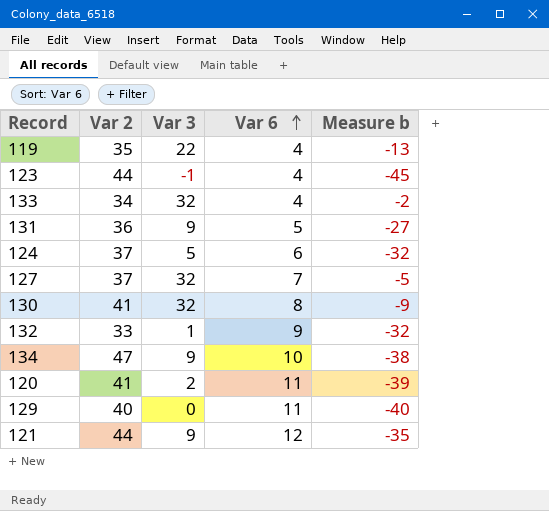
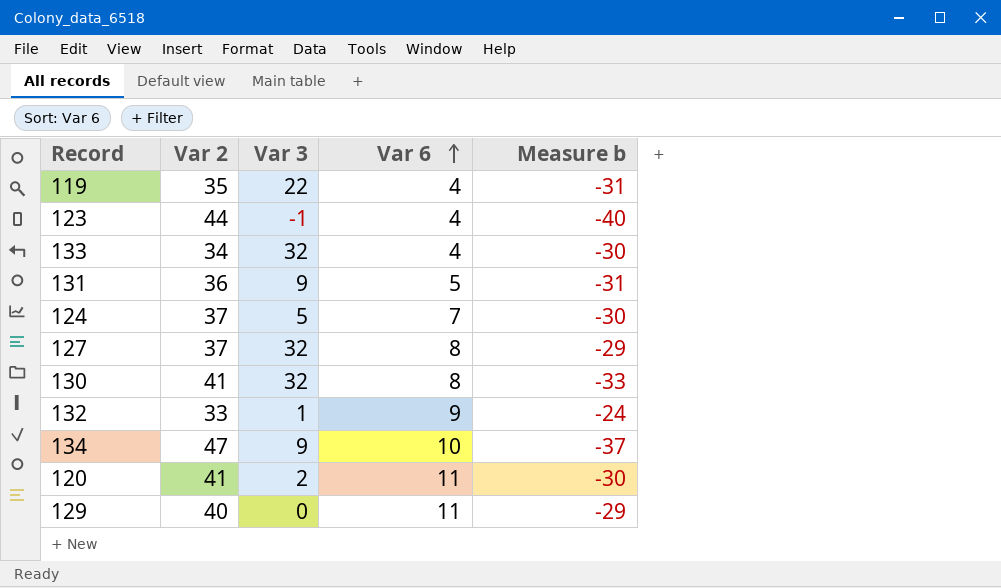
column Measure b | formula: [Var 3] - [Var 2] -> [Var 6] - [Var 2]
row 121: 44 | 9 | 12 | -35 -> none
124 | Var 6: 6 -> 7
127 | Var 6: 7 -> 8

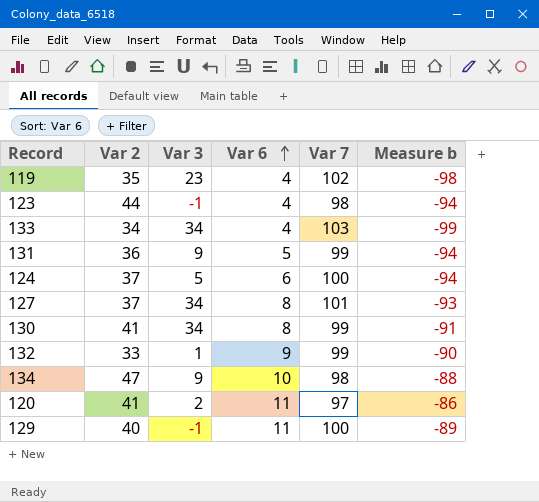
column Var 7 | position: none -> 5
column Measure b | formula: [Var 6] - [Var 2] -> [Var 6] - [Var 7]
119 | Var 3: 22 -> 23
133 | Var 3: 32 -> 34
124 | Var 6: 7 -> 6
127 | Var 3: 32 -> 34
130 | Var 3: 32 -> 34
129 | Var 3: 0 -> -1

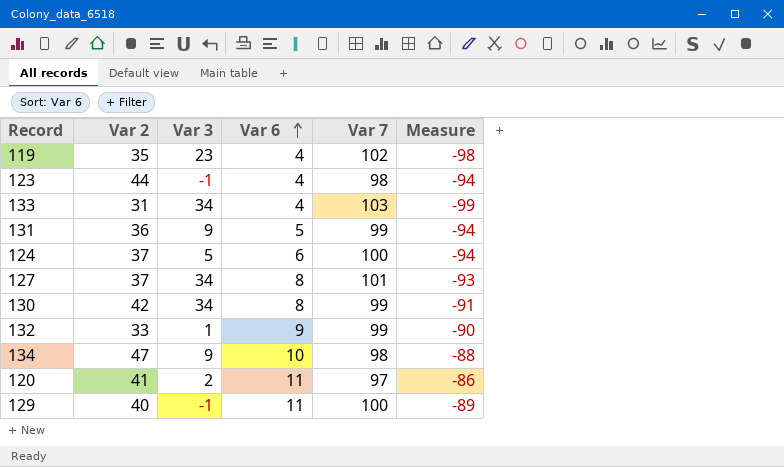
column name: Measure b -> Measure
133 | Var 2: 34 -> 31
130 | Var 2: 41 -> 42

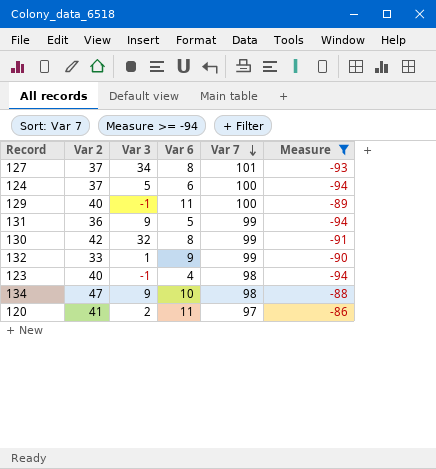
filter: none -> Measure >= -94
row order: Var 6 ascending -> Var 7 descending
130 | Var 3: 34 -> 32
123 | Var 2: 44 -> 40

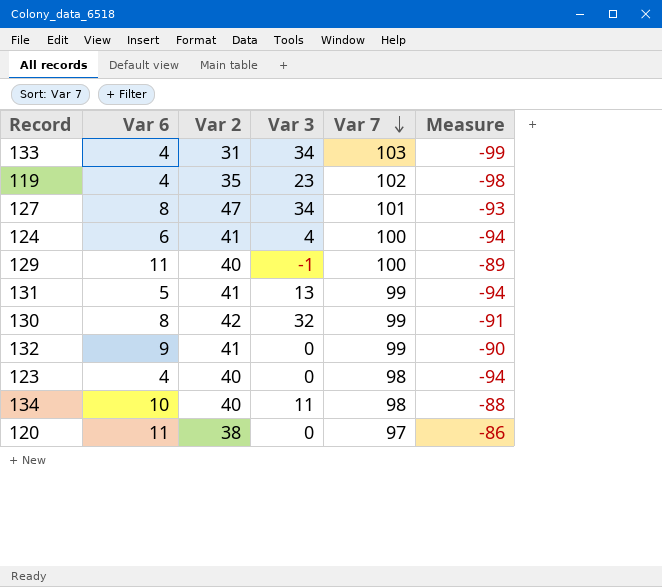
filter: Measure >= -94 -> none
column Var 6 | position: 4 -> 2
127 | Var 2: 37 -> 47
124 | Var 2: 37 -> 41
124 | Var 3: 5 -> 4
131 | Var 2: 36 -> 41
131 | Var 3: 9 -> 13
132 | Var 2: 33 -> 41
132 | Var 3: 1 -> 0
123 | Var 3: -1 -> 0
134 | Var 2: 47 -> 40
134 | Var 3: 9 -> 11
120 | Var 2: 41 -> 38
120 | Var 3: 2 -> 0

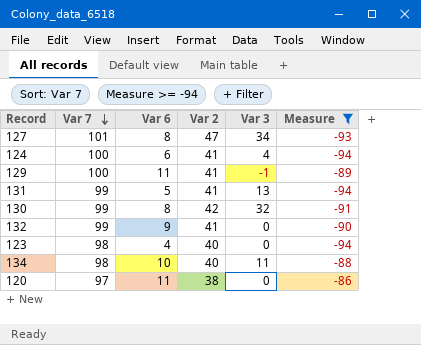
filter: none -> Measure >= -94
column Var 7 | position: 5 -> 2
129 | Var 2: 40 -> 41

